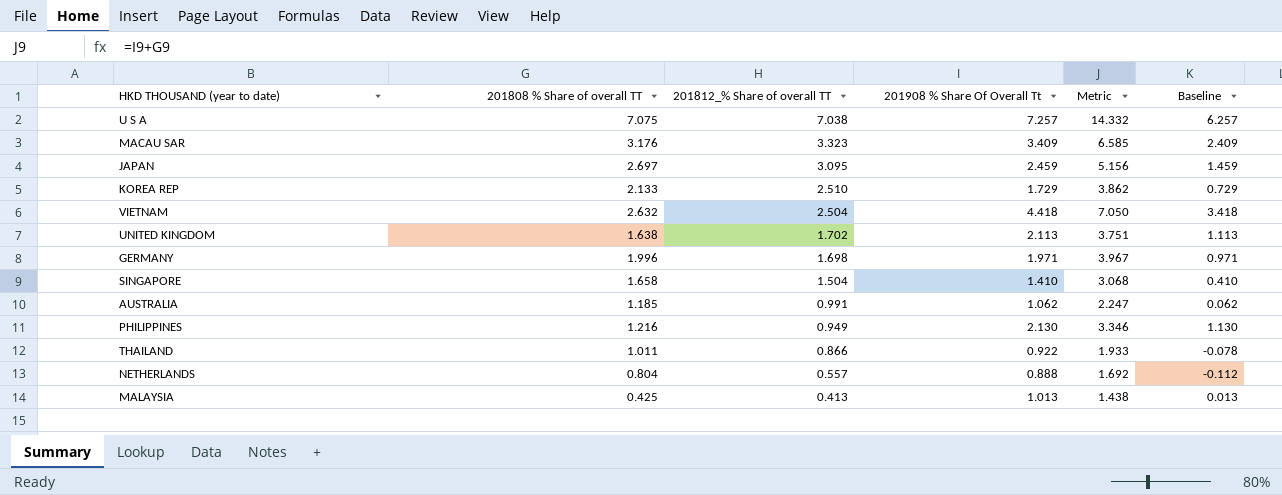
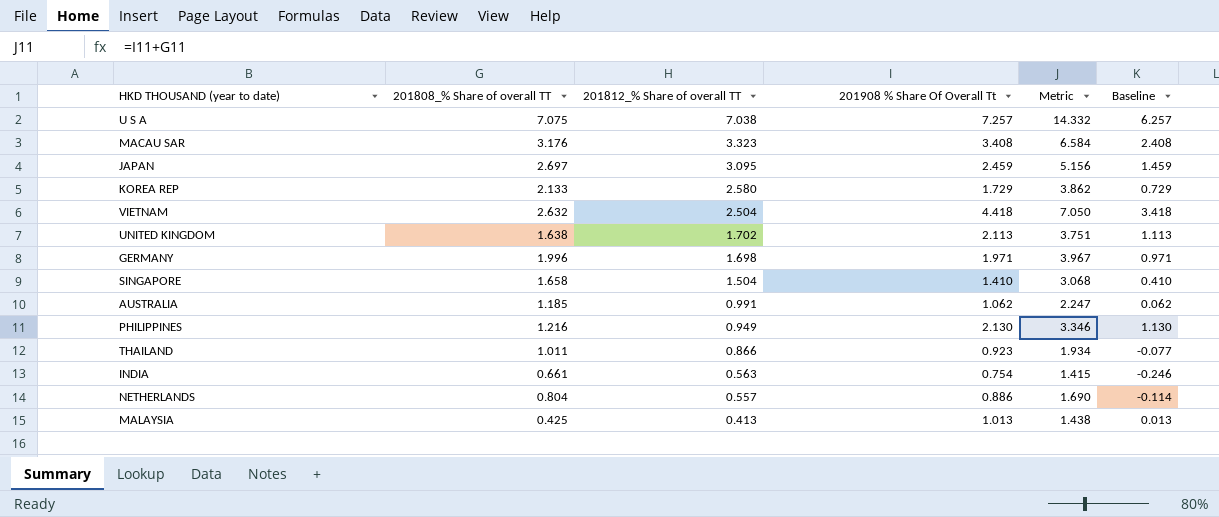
column name: 201808 % Share of overall TT -> 201808_% Share of overall TT
MACAU SAR | 201908 % Share Of Overall Tt: 3.409 -> 3.408
MACAU SAR | Metric: 6.585 -> 6.584
MACAU SAR | Baseline: 2.409 -> 2.408
KOREA REP | 201812_% Share of overall TT: 2.510 -> 2.580
THAILAND | 201908 % Share Of Overall Tt: 0.922 -> 0.923
THAILAND | Metric: 1.933 -> 1.934
THAILAND | Baseline: -0.078 -> -0.077
row INDIA: none -> 0.661 | 0.563 | 0.754 | 1.415 | -0.246
NETHERLANDS | 201908 % Share Of Overall Tt: 0.888 -> 0.886
NETHERLANDS | Metric: 1.692 -> 1.690
NETHERLANDS | Baseline: -0.112 -> -0.114

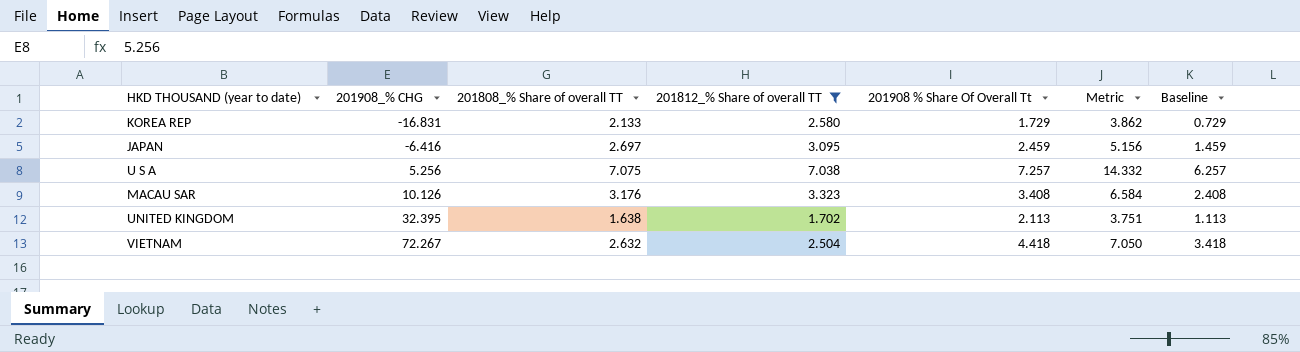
filter: none -> 201812_% Share of overall TT >= 1.702
row order: 201812_% Share of overall TT descending -> 201908_% CHG ascending
column 201908_% CHG | position: none -> 2

